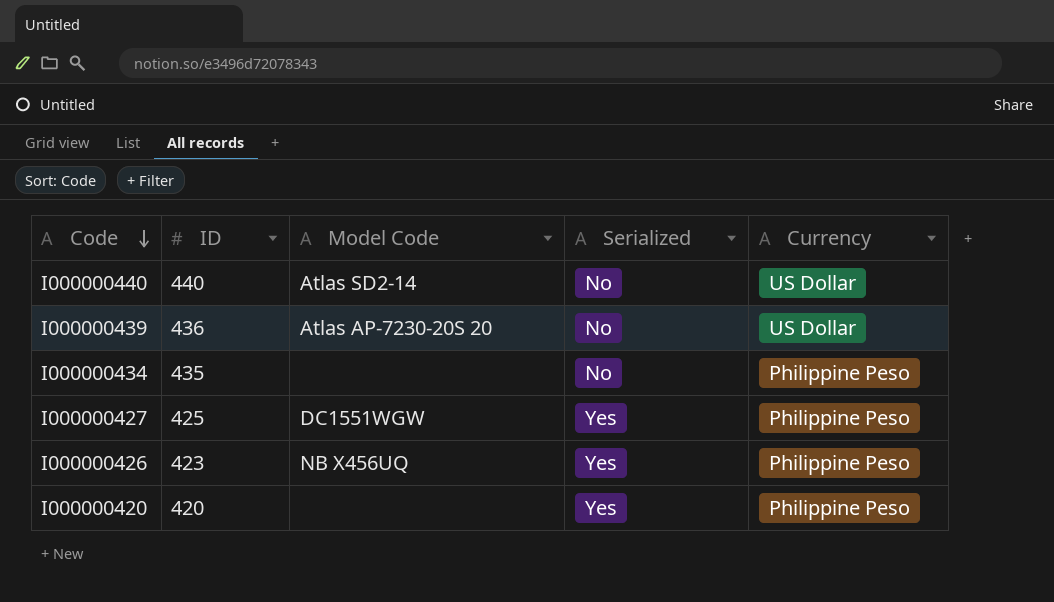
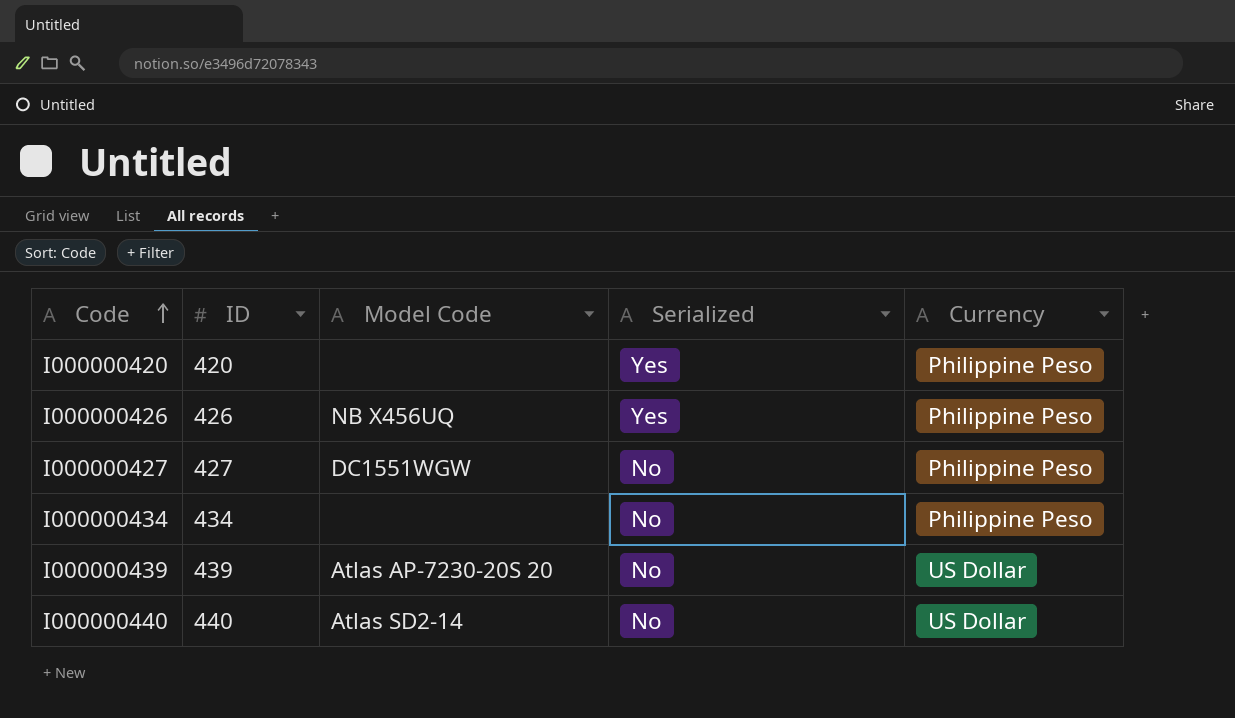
row order: Code descending -> Code ascending
I000000426 | ID: 423 -> 426
I000000427 | ID: 425 -> 427
I000000427 | Serialized: Yes -> No
I000000434 | ID: 435 -> 434
I000000439 | ID: 436 -> 439

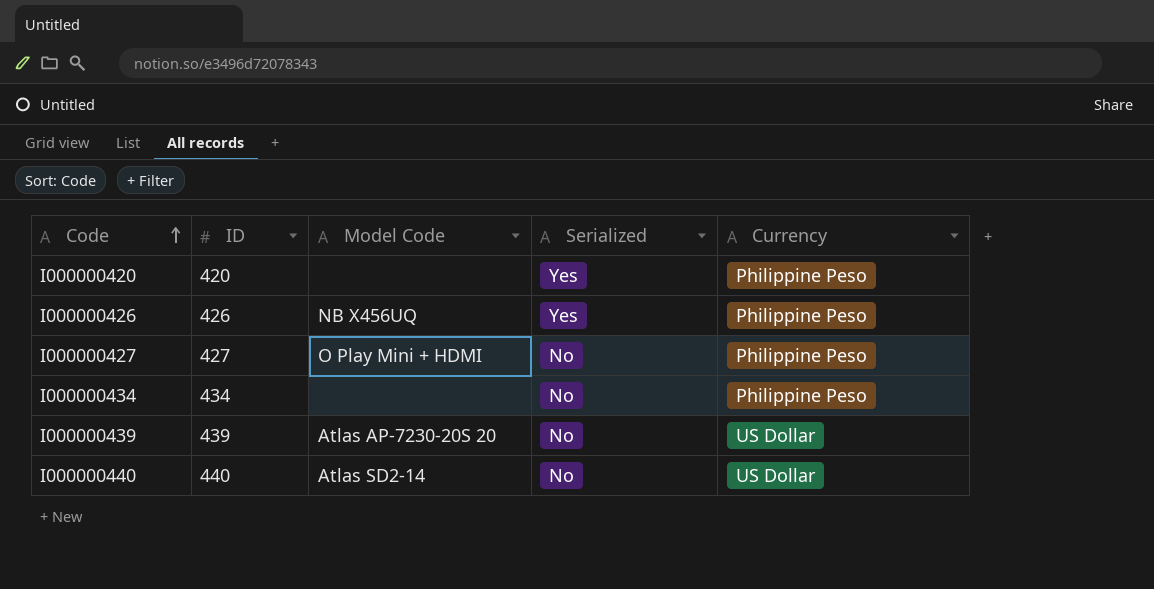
I000000427 | Model Code: DC1551WGW -> O Play Mini + HDMI

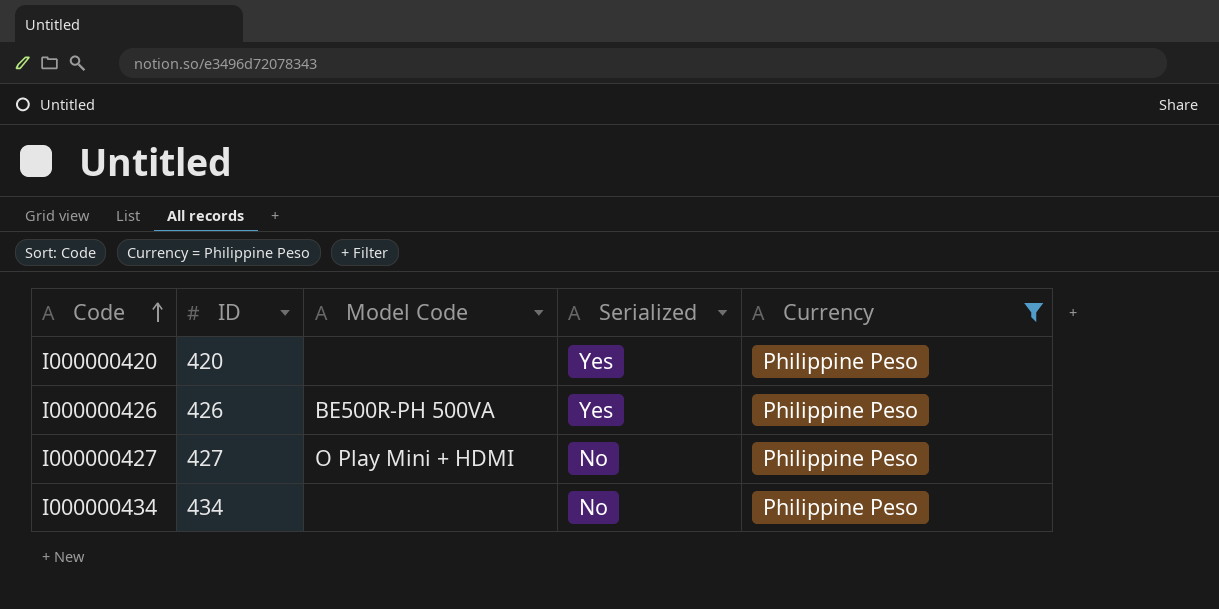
filter: none -> Currency = Philippine Peso
I000000426 | Model Code: NB X456UQ -> BE500R-PH 500VA

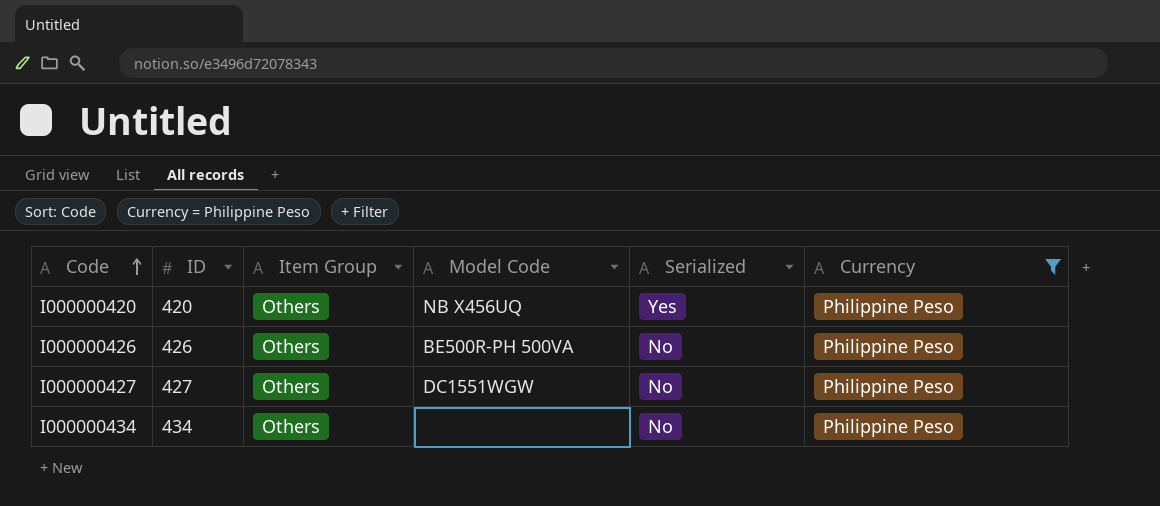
column Item Group | position: none -> 3
I000000420 | Model Code: none -> NB X456UQ
I000000426 | Serialized: Yes -> No
I000000427 | Model Code: O Play Mini + HDMI -> DC1551WGW

